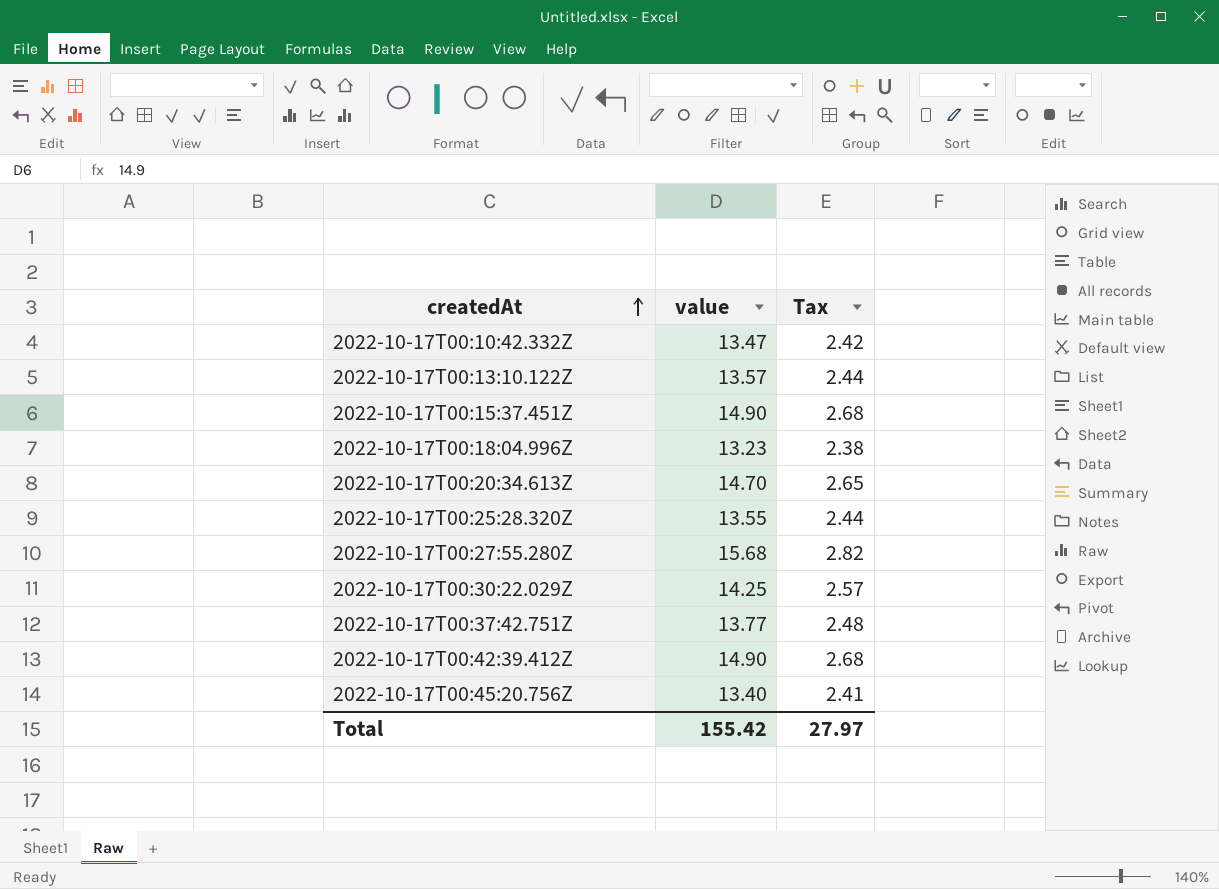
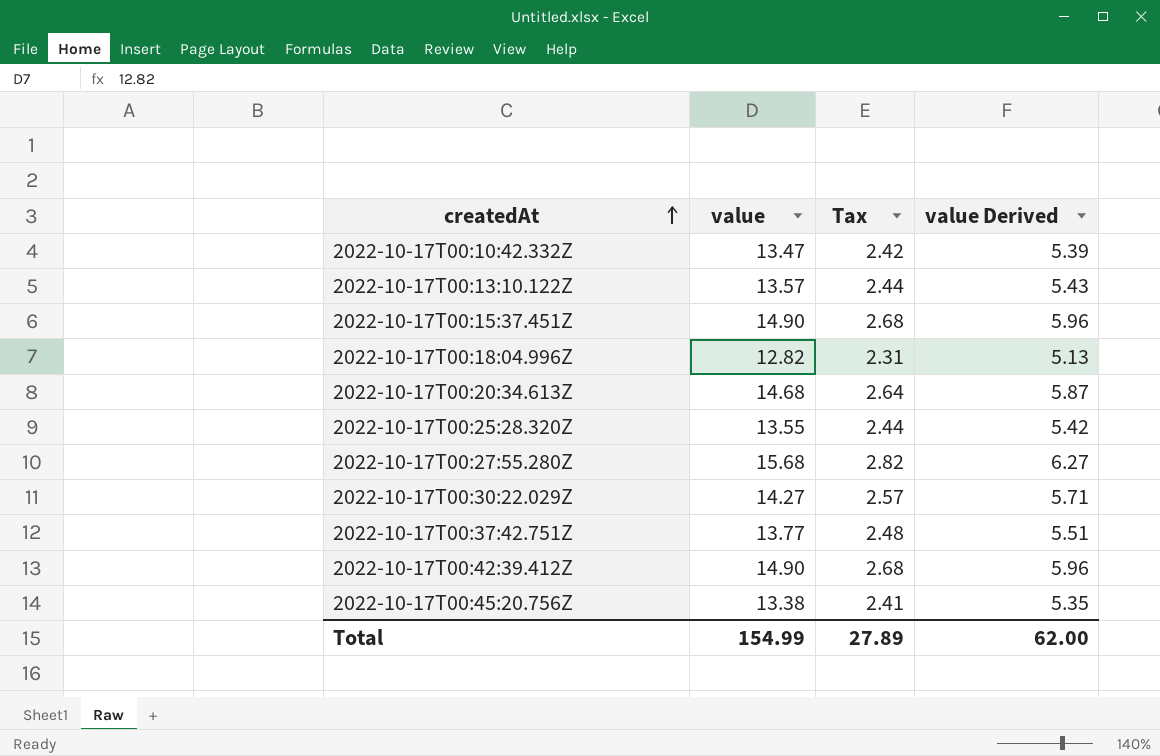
column value Derived | formula: none -> [value] * 0.4
2022-10-17T00:18:04.996Z | value: 13.23 -> 12.82
2022-10-17T00:18:04.996Z | Tax: 2.38 -> 2.31
2022-10-17T00:20:34.613Z | value: 14.70 -> 14.68
2022-10-17T00:20:34.613Z | Tax: 2.65 -> 2.64
2022-10-17T00:30:22.029Z | value: 14.25 -> 14.27
2022-10-17T00:45:20.756Z | value: 13.40 -> 13.38
Total | value: 155.42 -> 154.99
Total | Tax: 27.97 -> 27.89

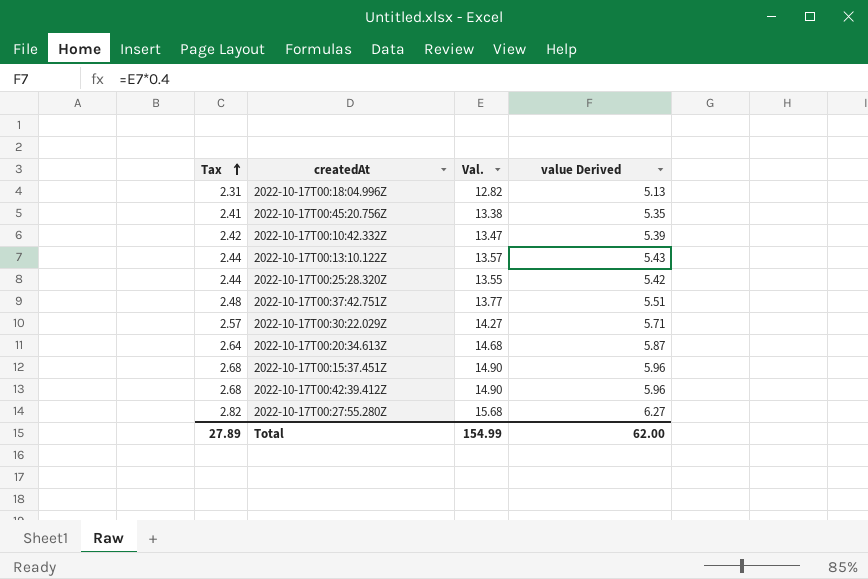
row order: createdAt ascending -> Tax ascending
column Tax | position: 3 -> 1
column name: value -> Val.

